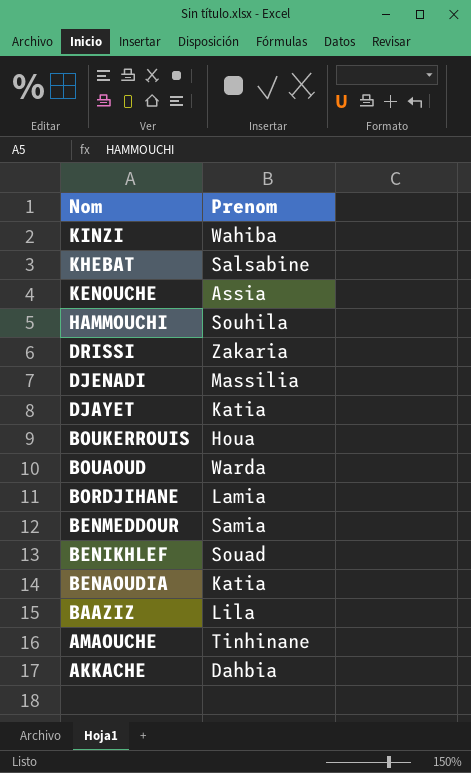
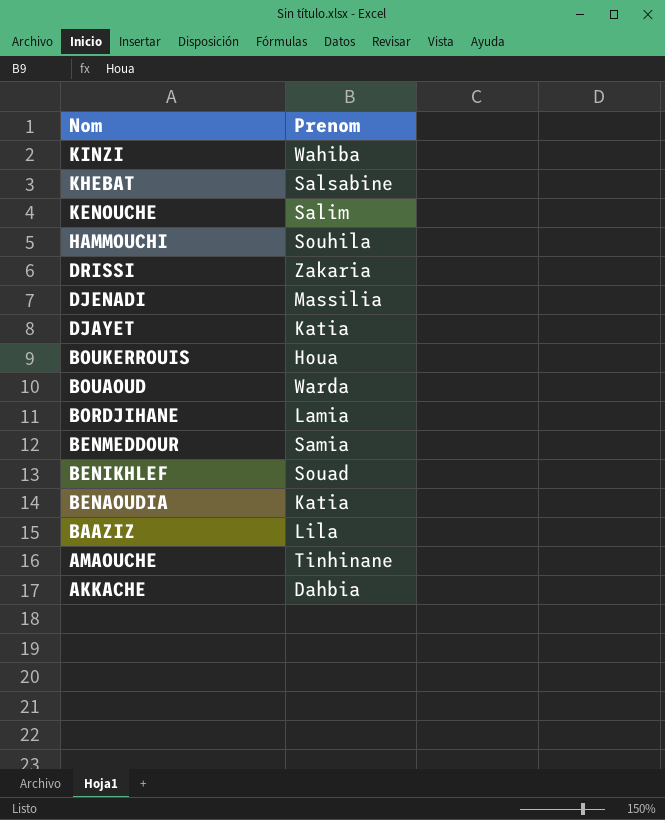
KENOUCHE | Prenom: Assia -> Salim

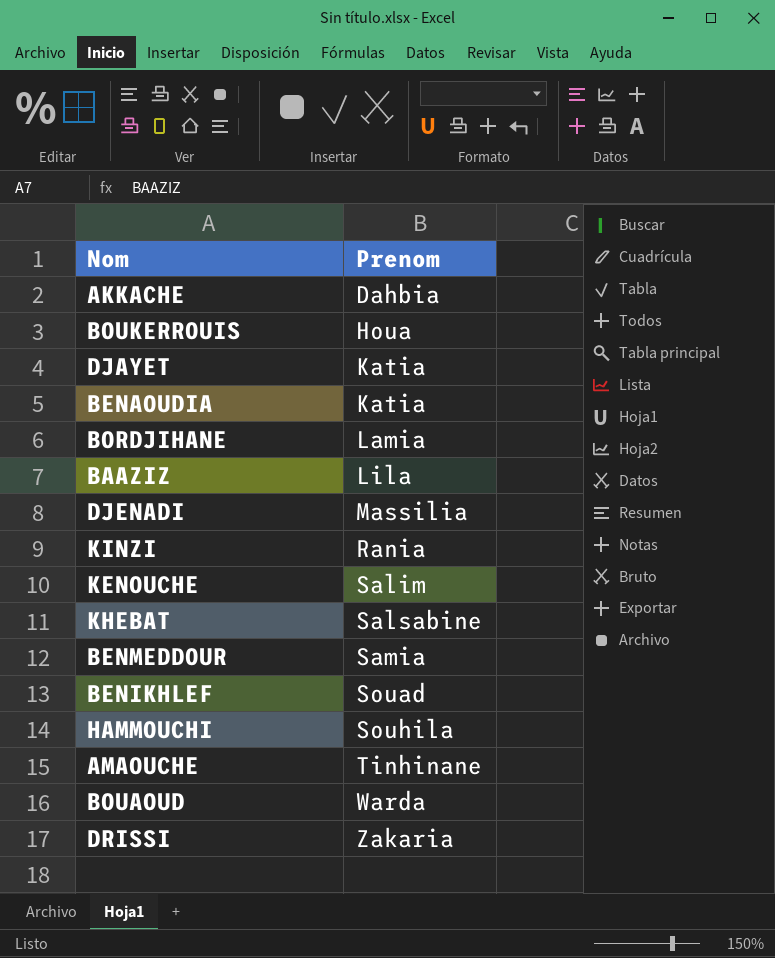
row order: Nom descending -> Prenom ascending
KINZI | Prenom: Wahiba -> Rania

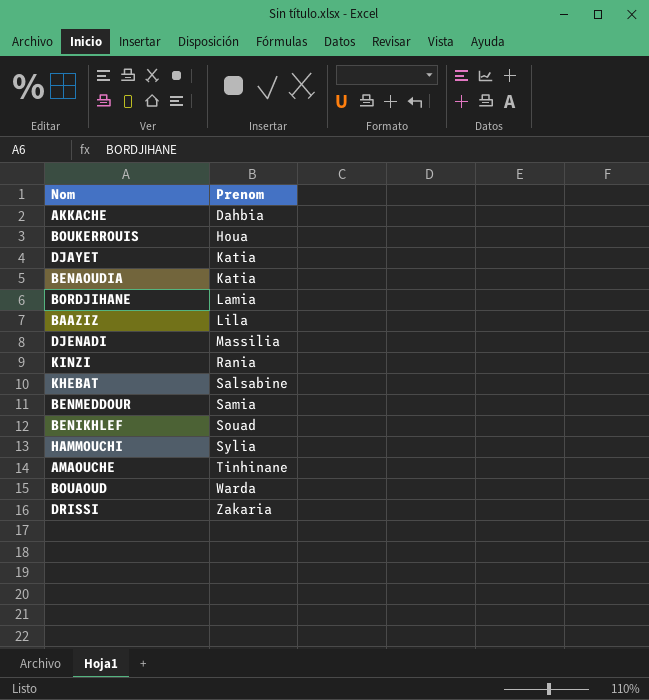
row KENOUCHE: Salim -> none
HAMMOUCHI | Prenom: Souhila -> Sylia

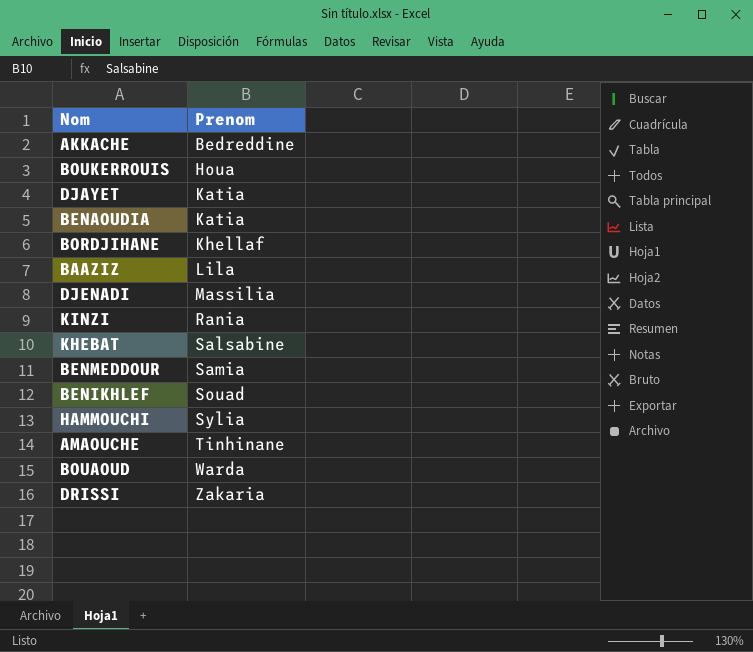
AKKACHE | Prenom: Dahbia -> Bedreddine
BORDJIHANE | Prenom: Lamia -> Khellaf

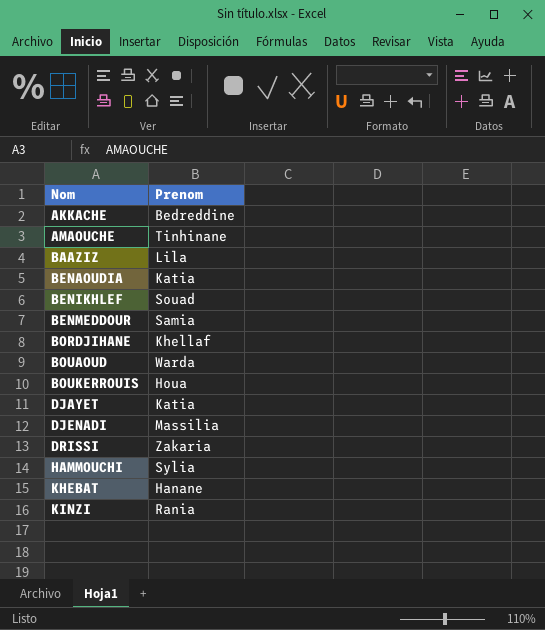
row order: Prenom ascending -> Nom ascending
KHEBAT | Prenom: Salsabine -> Hanane

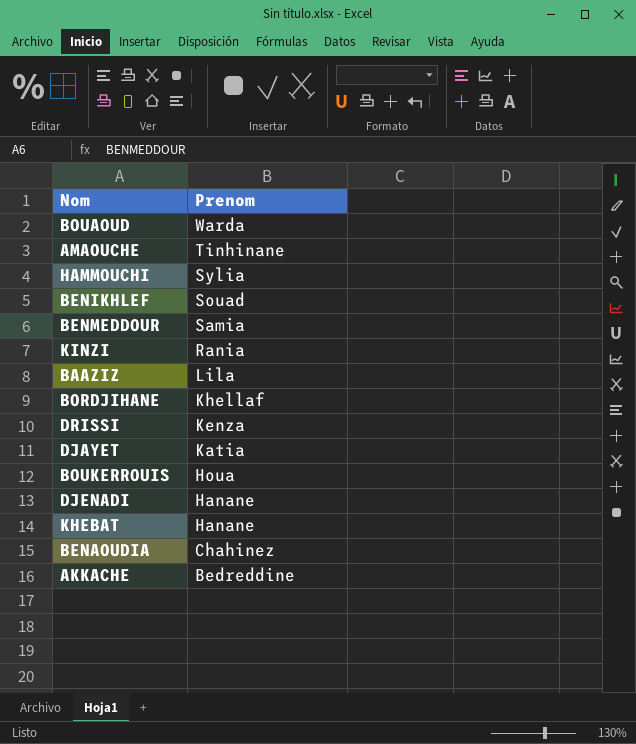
row order: Nom ascending -> Prenom descending
DRISSI | Prenom: Zakaria -> Kenza
DJENADI | Prenom: Massilia -> Hanane
BENAOUDIA | Prenom: Katia -> Chahinez

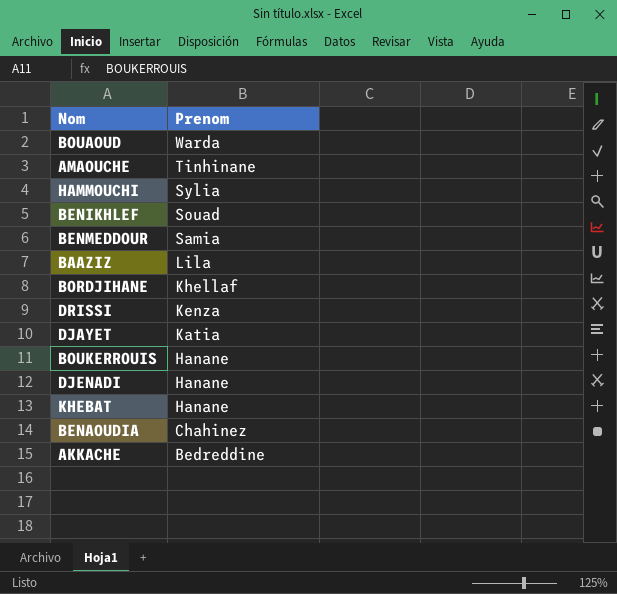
row KINZI: Rania -> none
BOUKERROUIS | Prenom: Houa -> Hanane

